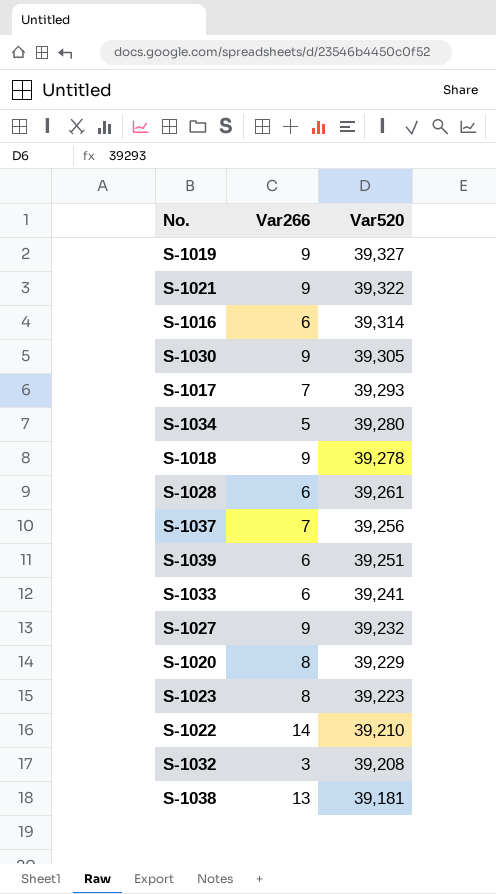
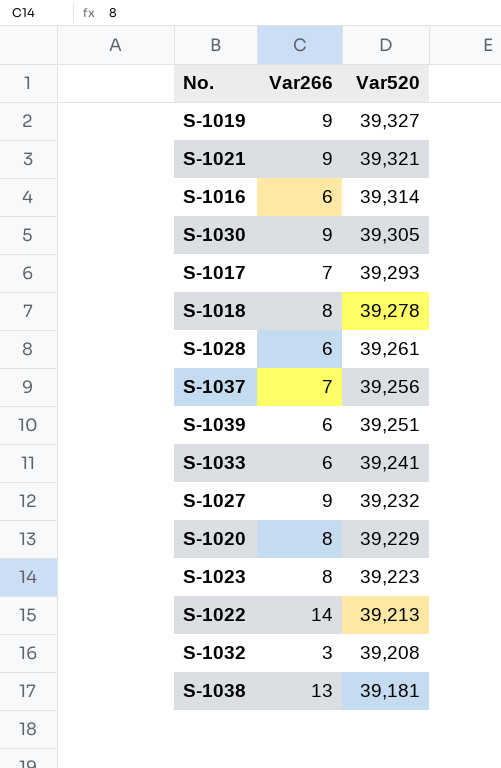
row S-1034: 5 | 39,280 -> none
S-1021 | Var520: 39,322 -> 39,321
S-1018 | Var266: 9 -> 8
S-1022 | Var520: 39,210 -> 39,213

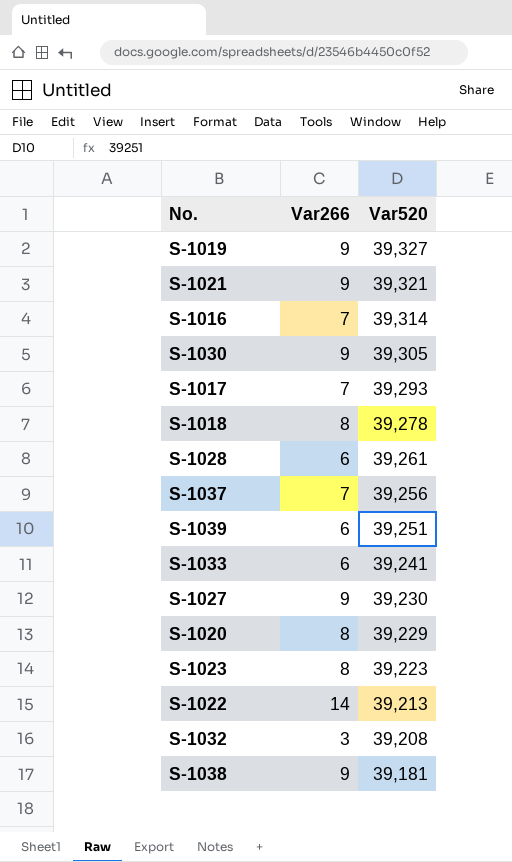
S-1016 | Var266: 6 -> 7
S-1027 | Var520: 39,232 -> 39,230
S-1038 | Var266: 13 -> 9

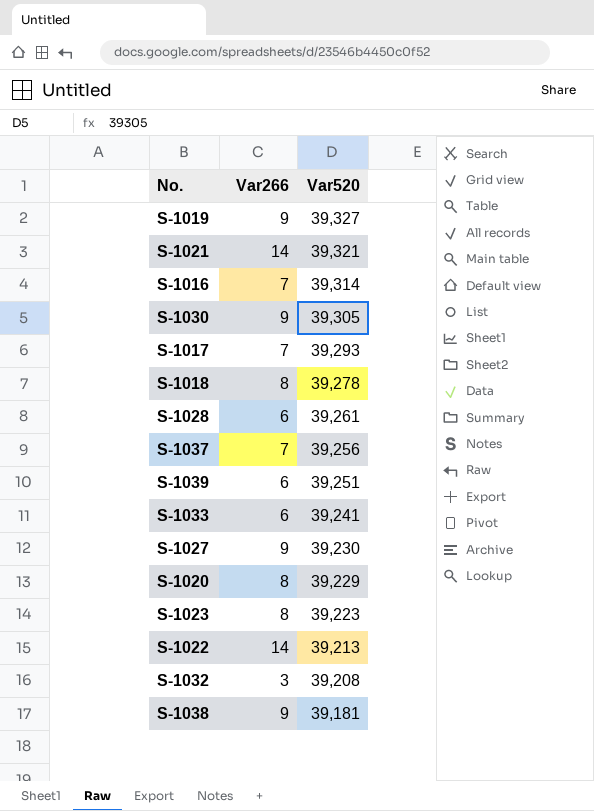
S-1021 | Var266: 9 -> 14

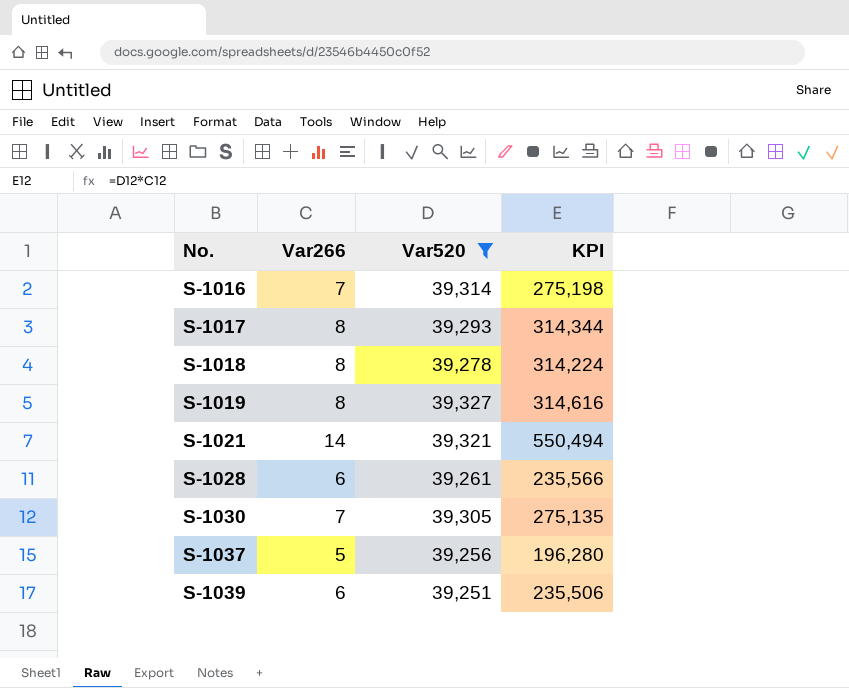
filter: none -> Var520 >= 39,251
row order: Var520 descending -> No. ascending
column KPI | formula: none -> [Var266] * [Var520]
S-1017 | Var266: 7 -> 8
S-1019 | Var266: 9 -> 8
S-1030 | Var266: 9 -> 7
S-1037 | Var266: 7 -> 5

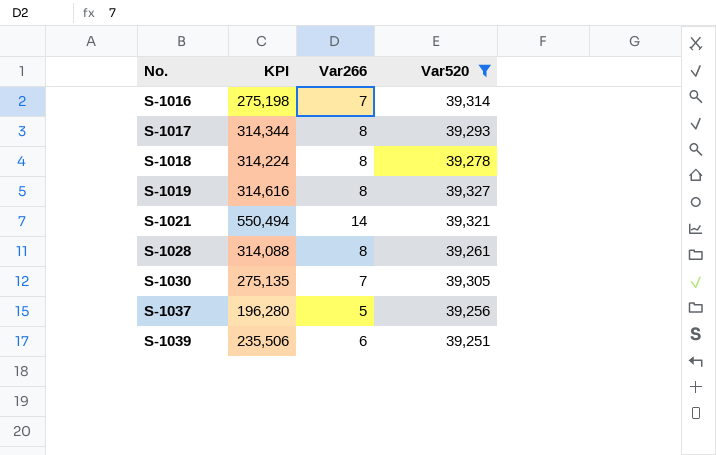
column KPI | position: 4 -> 2
S-1028 | KPI: 235,566 -> 314,088
S-1028 | Var266: 6 -> 8

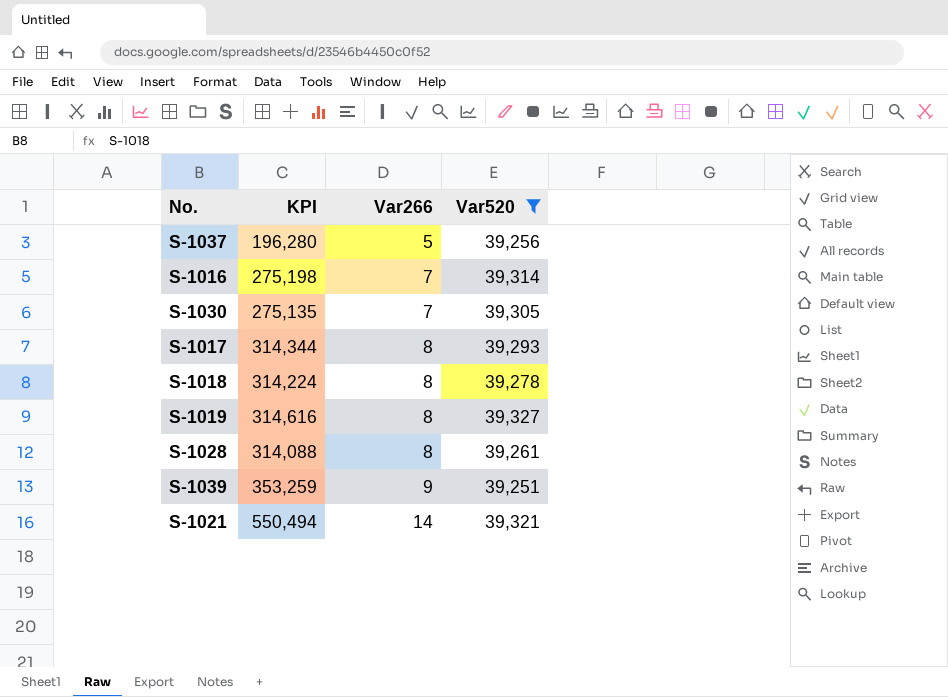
row order: No. ascending -> Var266 ascending
S-1039 | KPI: 235,506 -> 353,259
S-1039 | Var266: 6 -> 9

